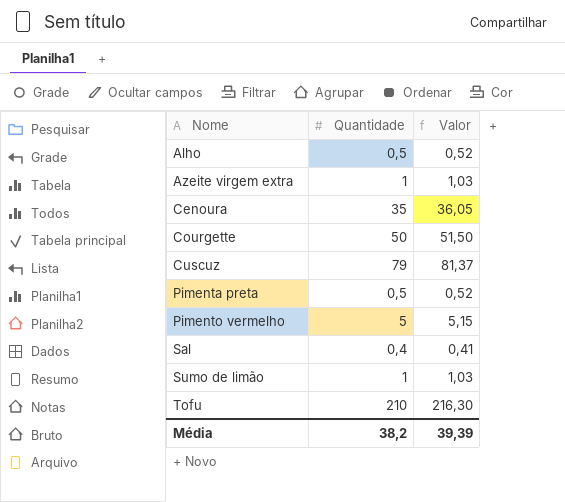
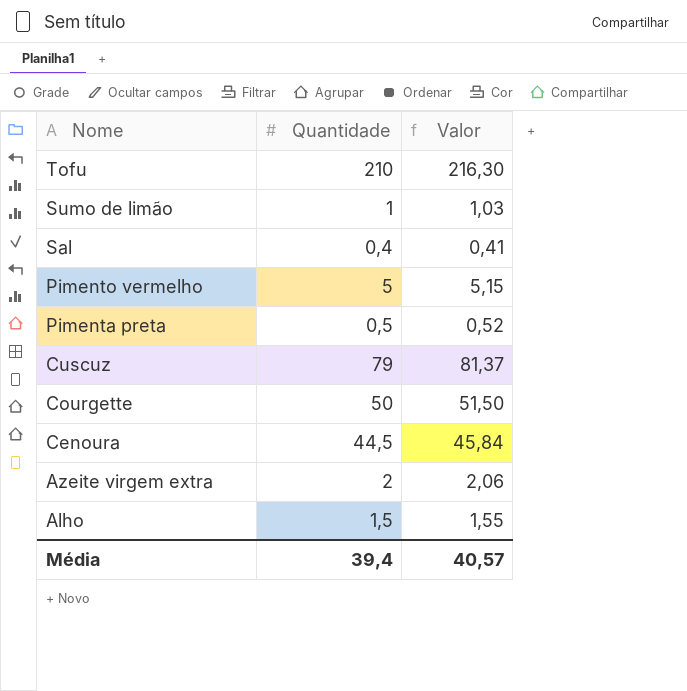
row order: Nome ascending -> Nome descending
Cenoura | Quantidade: 35 -> 44,5
Cenoura | Valor: 36,05 -> 45,84
Azeite virgem extra | Quantidade: 1 -> 2
Azeite virgem extra | Valor: 1,03 -> 2,06
Alho | Quantidade: 0,5 -> 1,5
Alho | Valor: 0,52 -> 1,55
Média | Quantidade: 38,2 -> 39,4
Média | Valor: 39,39 -> 40,57

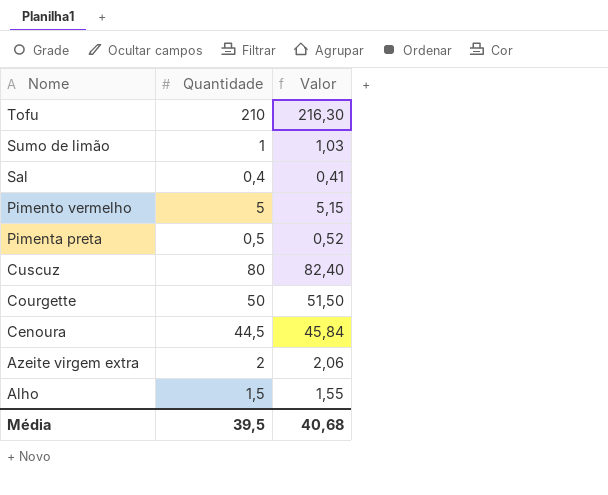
Cuscuz | Quantidade: 79 -> 80
Cuscuz | Valor: 81,37 -> 82,40
Média | Quantidade: 39,4 -> 39,5
Média | Valor: 40,57 -> 40,68

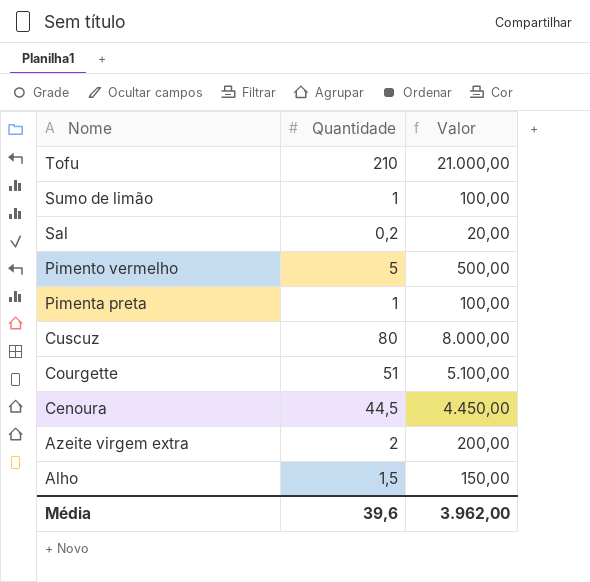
column Valor | formula: [Quantidade] * 1,03 -> [Quantidade] * 100
Sal | Quantidade: 0,4 -> 0,2
Pimenta preta | Quantidade: 0,5 -> 1
Courgette | Quantidade: 50 -> 51
Média | Quantidade: 39,5 -> 39,6
Média | Valor: 40,68 -> 3.962,00

